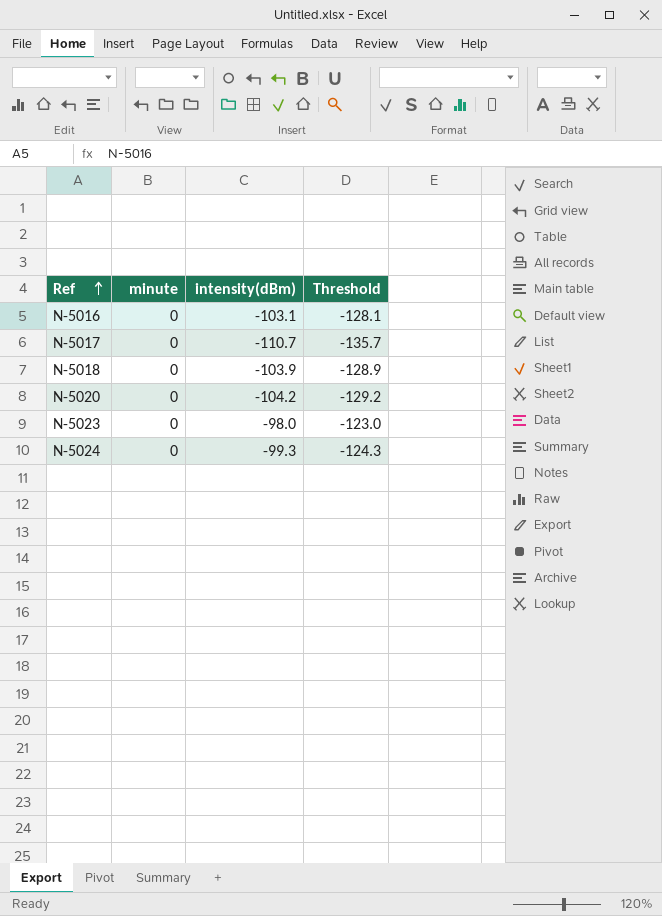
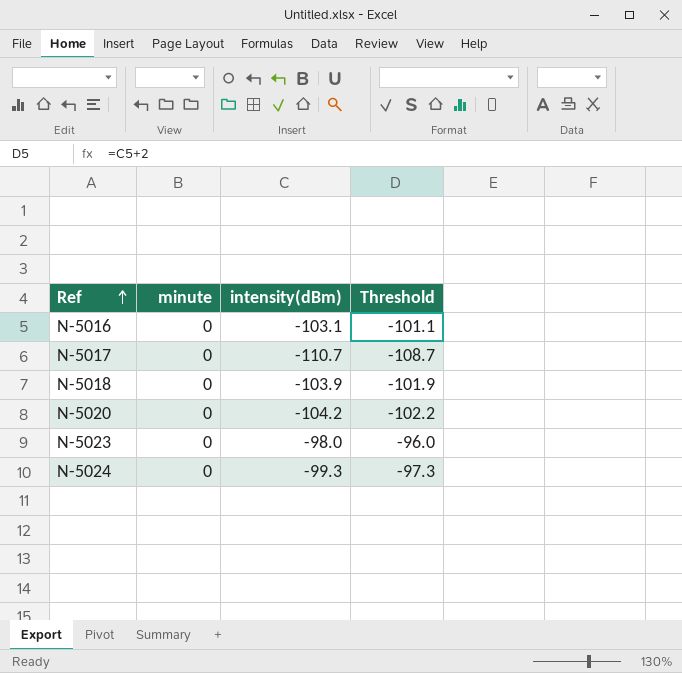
column Threshold | formula: [intensity(dBm)] - 25 -> [intensity(dBm)] + 2

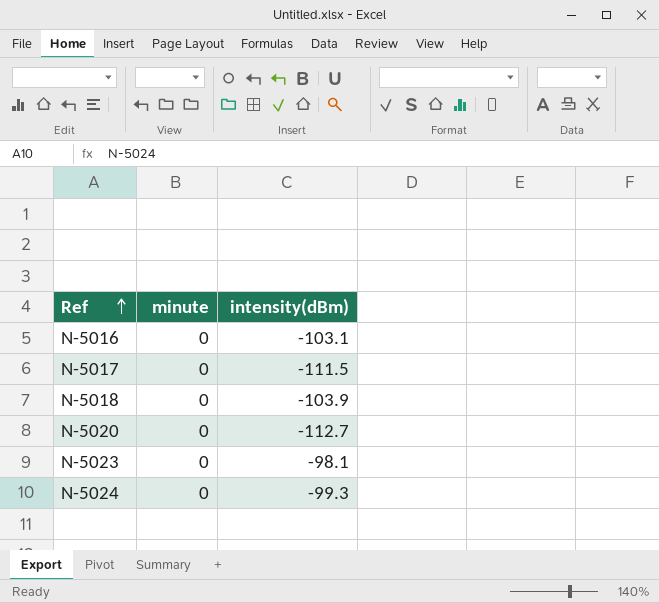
column Threshold | formula: [intensity(dBm)] + 2 -> none
N-5017 | intensity(dBm): -110.7 -> -111.5
N-5020 | intensity(dBm): -104.2 -> -112.7
N-5023 | intensity(dBm): -98.0 -> -98.1

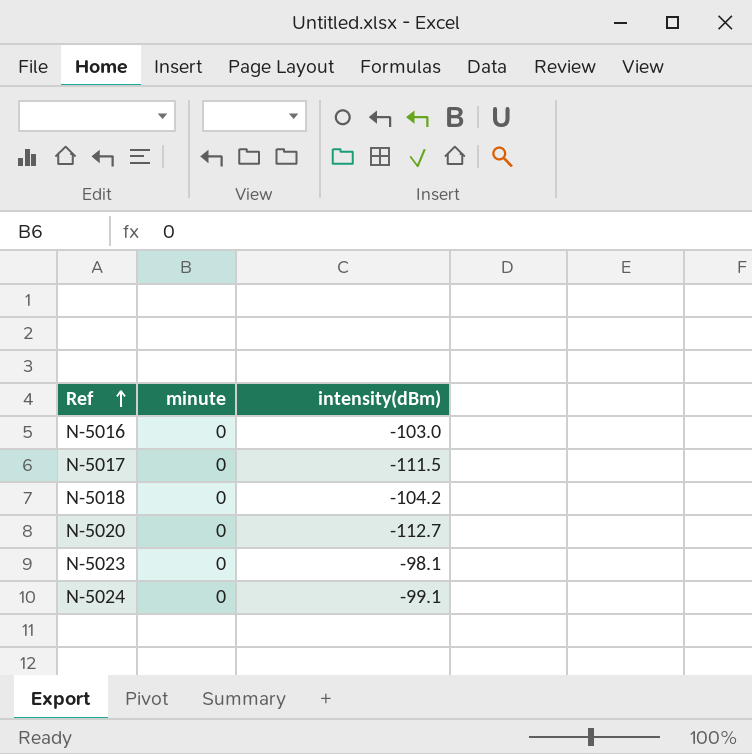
N-5016 | intensity(dBm): -103.1 -> -103.0
N-5018 | intensity(dBm): -103.9 -> -104.2
N-5024 | intensity(dBm): -99.3 -> -99.1

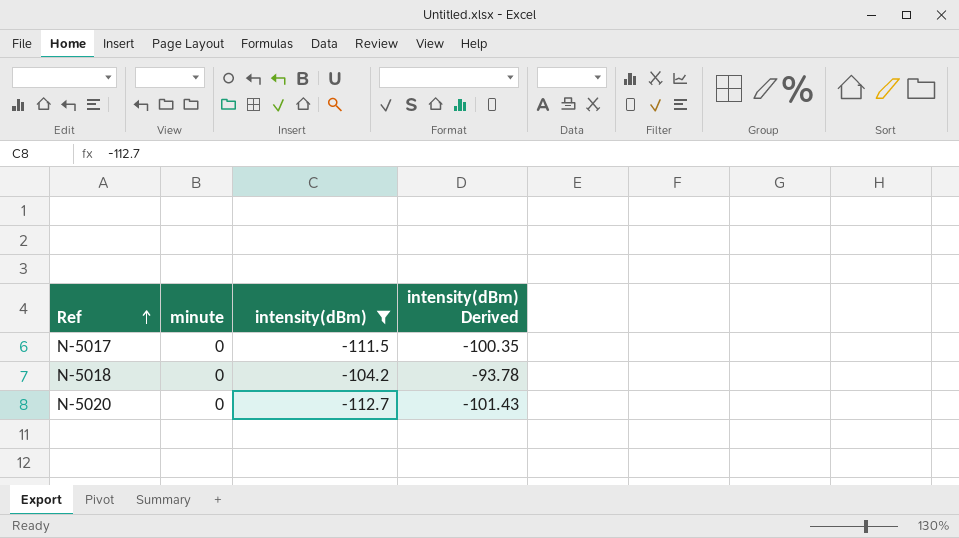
filter: none -> intensity(dBm) <= -104.2
column intensity(dBm) Derived | formula: none -> [intensity(dBm)] * 0.9

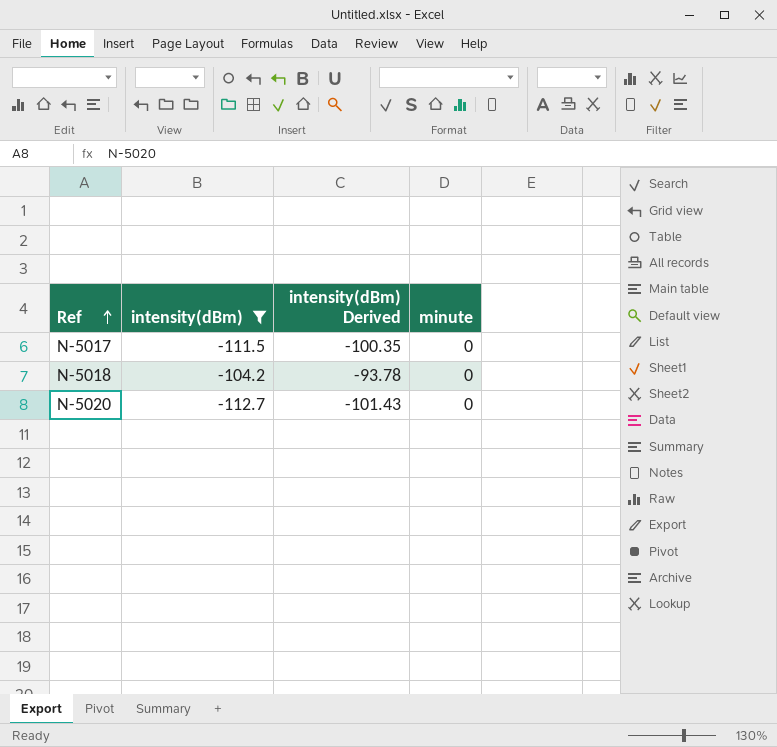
column minute | position: 2 -> 4

